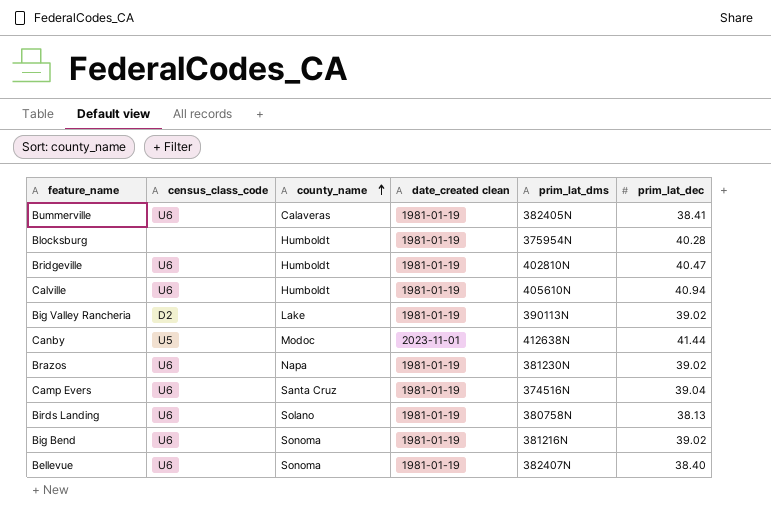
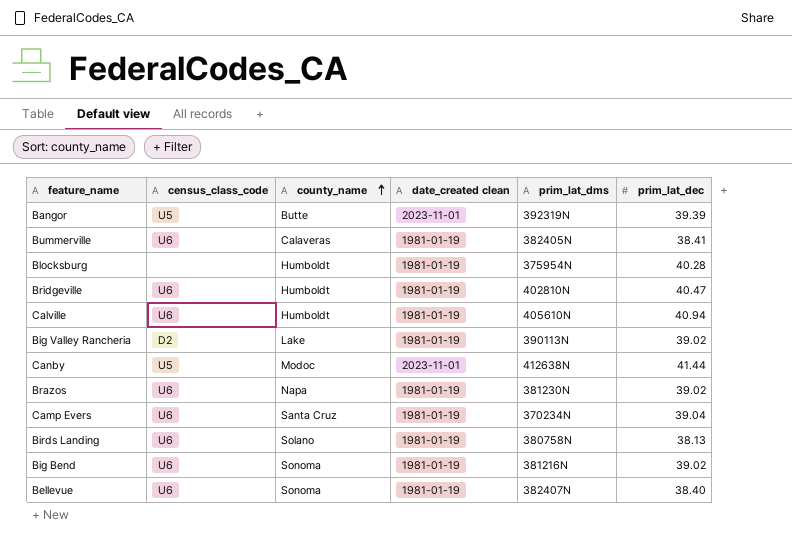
row Bangor: none -> U5 | Butte | 2023-11-01 | 392319N | 39.39
Camp Evers | prim_lat_dms: 374516N -> 370234N

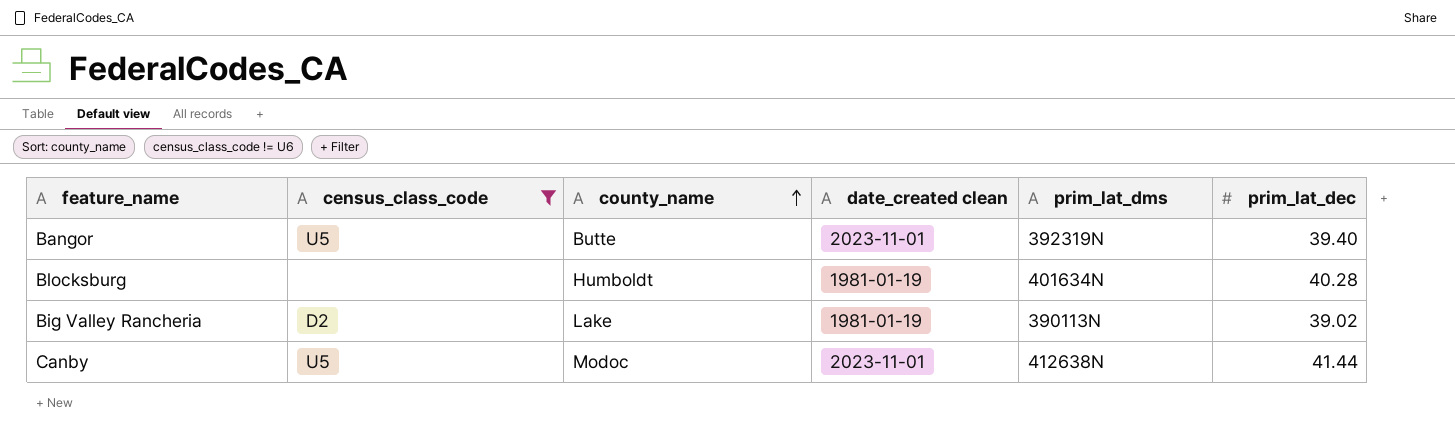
filter: none -> census_class_code != U6
Bangor | prim_lat_dec: 39.39 -> 39.40
Blocksburg | prim_lat_dms: 375954N -> 401634N

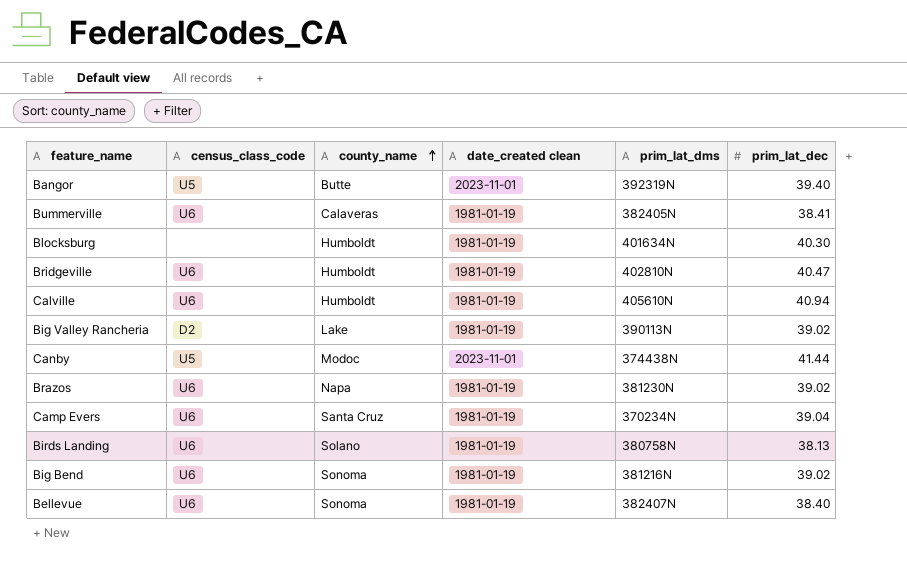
filter: census_class_code != U6 -> none
Blocksburg | prim_lat_dec: 40.28 -> 40.30
Canby | prim_lat_dms: 412638N -> 374438N

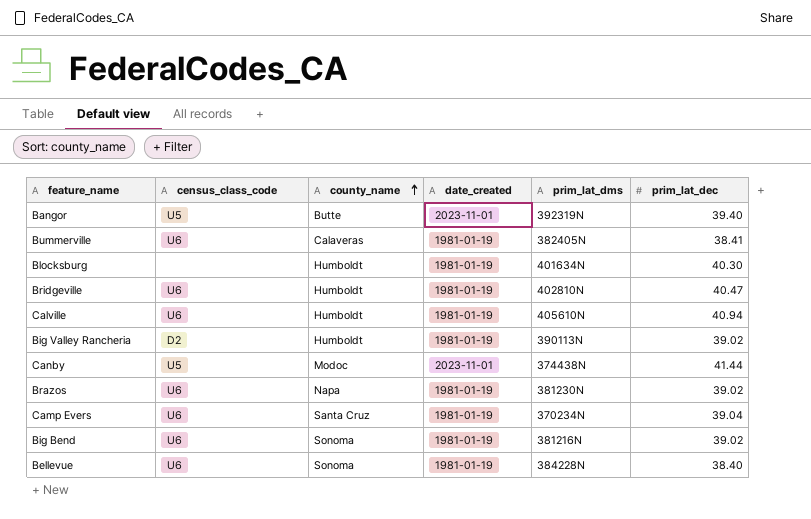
column name: date_created clean -> date_created
row Birds Landing: U6 | Solano | 1981-01-19 | 380758N | 38.13 -> none
Big Valley Rancheria | county_name: Lake -> Humboldt
Bellevue | prim_lat_dms: 382407N -> 384228N

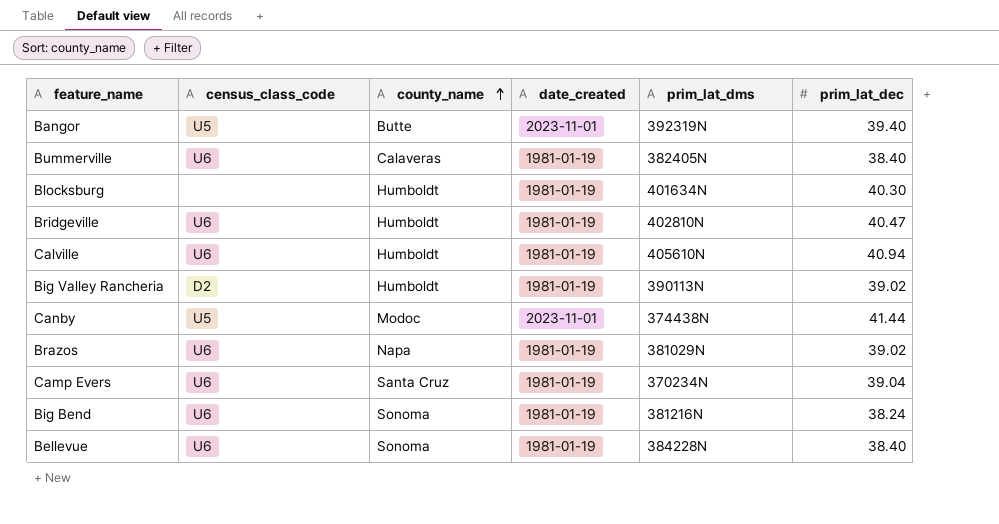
Bummerville | prim_lat_dec: 38.41 -> 38.40
Brazos | prim_lat_dms: 381230N -> 381029N
Big Bend | prim_lat_dec: 39.02 -> 38.24

